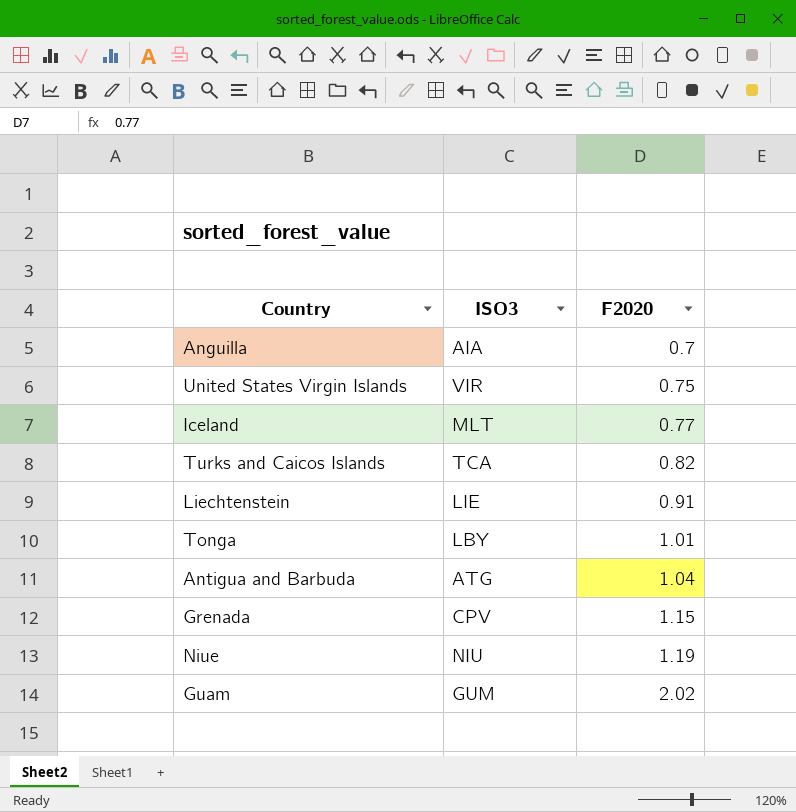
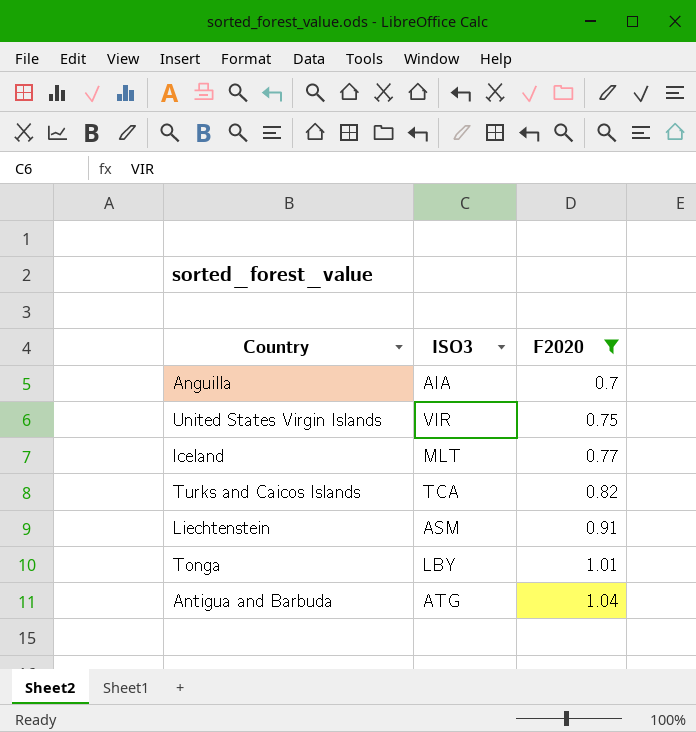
filter: none -> F2020 <= 1.04
Liechtenstein | ISO3: LIE -> ASM

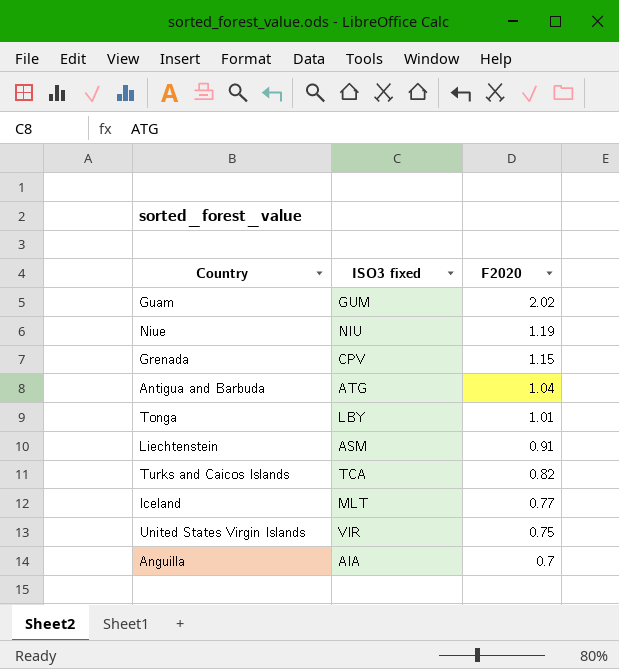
filter: F2020 <= 1.04 -> none
row order: F2020 ascending -> F2020 descending
column name: ISO3 -> ISO3 fixed

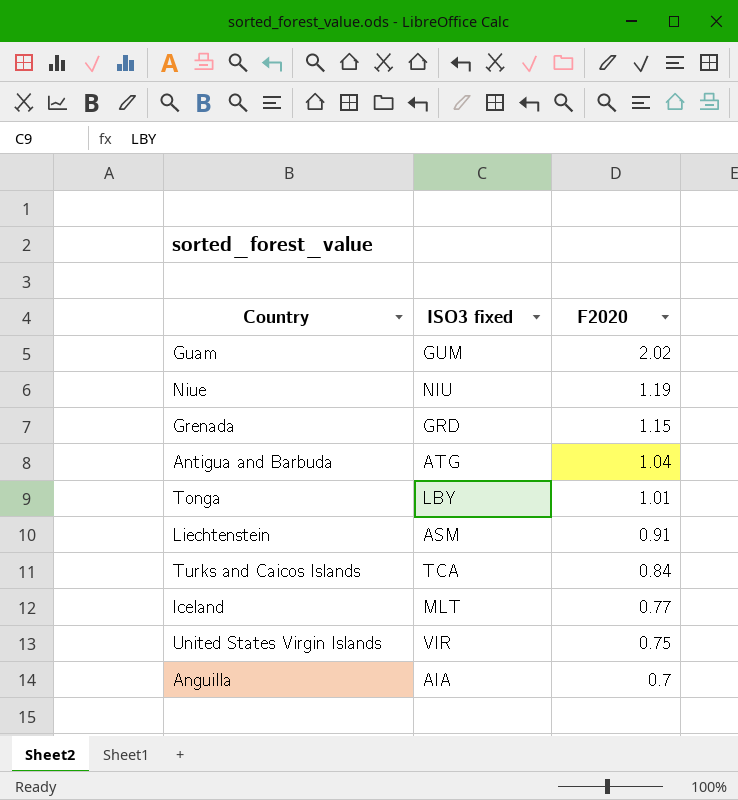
Grenada | ISO3 fixed: CPV -> GRD
Turks and Caicos Islands | F2020: 0.82 -> 0.84

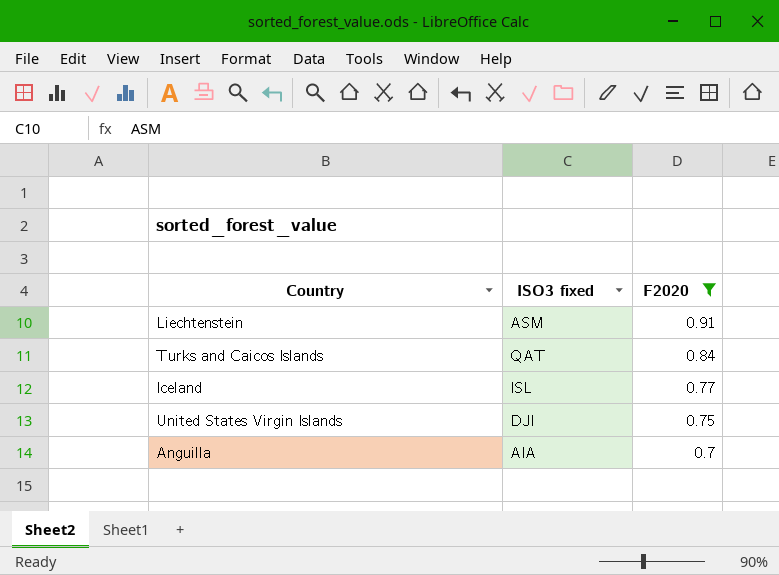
filter: none -> F2020 <= 0.91
Turks and Caicos Islands | ISO3 fixed: TCA -> QAT
Iceland | ISO3 fixed: MLT -> ISL
United States Virgin Islands | ISO3 fixed: VIR -> DJI

